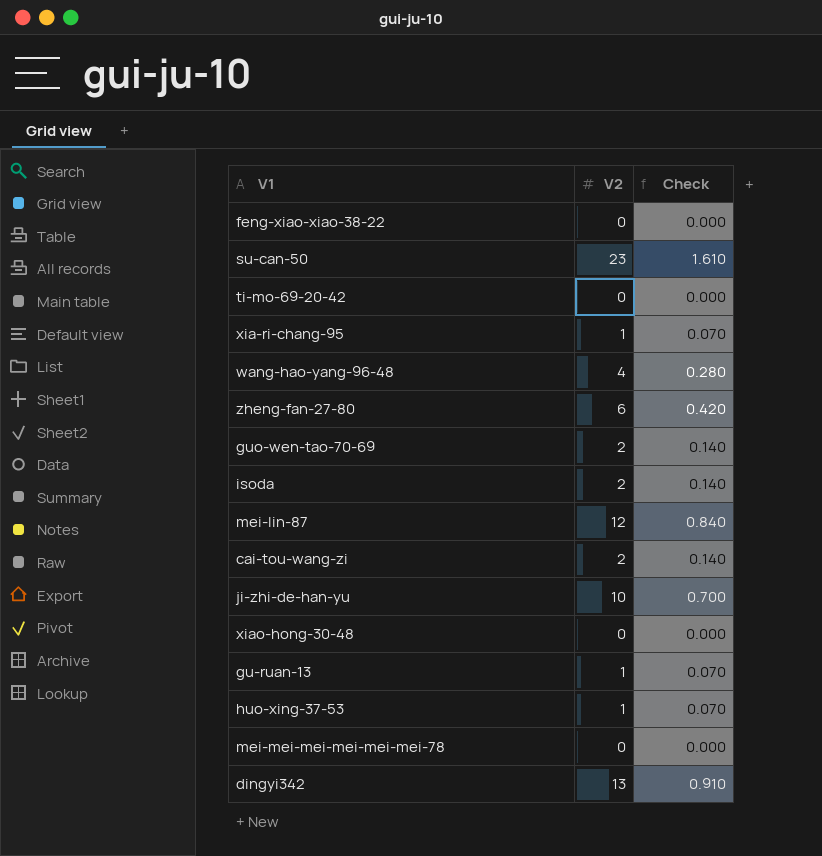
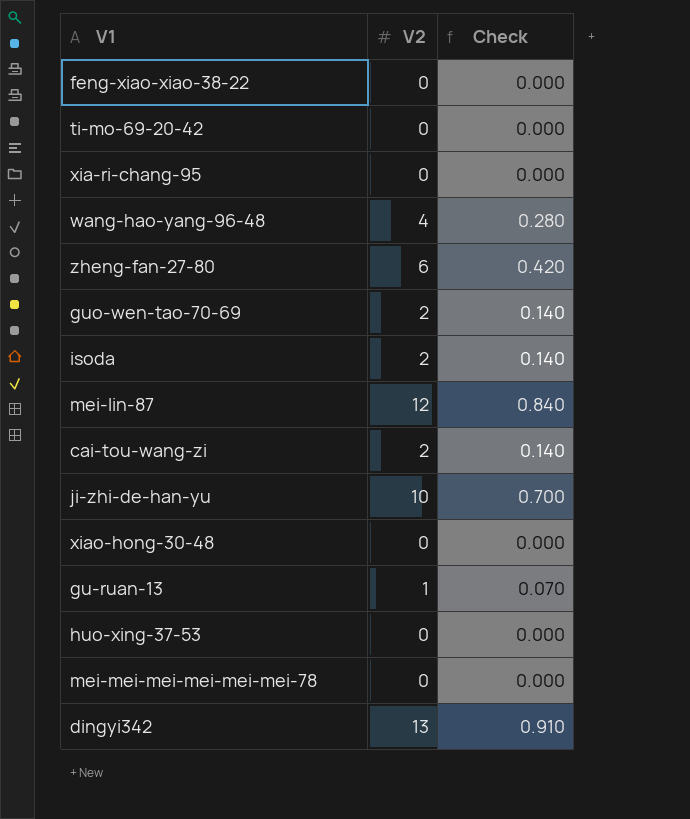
row su-can-50: 23 | 1.610 -> none
xia-ri-chang-95 | V2: 1 -> 0
xia-ri-chang-95 | Check: 0.070 -> 0.000
huo-xing-37-53 | V2: 1 -> 0
huo-xing-37-53 | Check: 0.070 -> 0.000

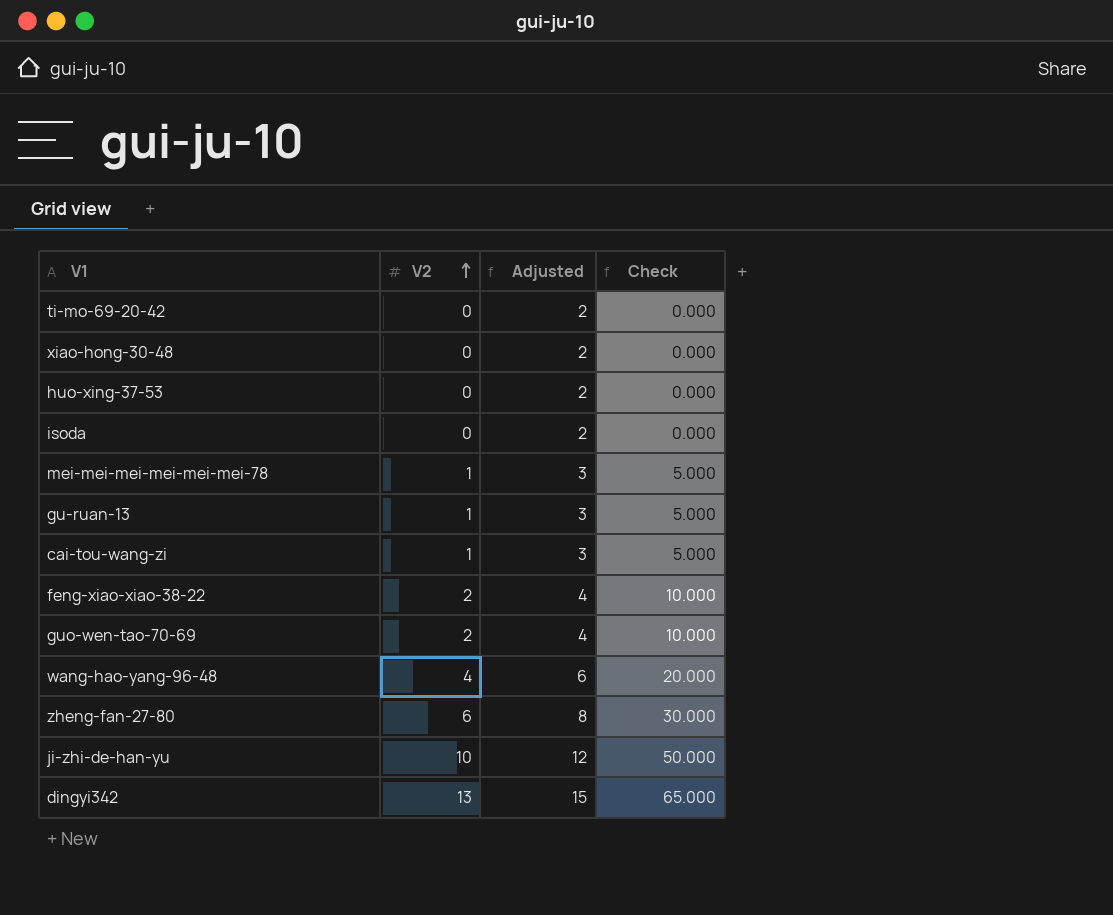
row order: none -> V2 ascending
column Adjusted | formula: none -> [V2] + 2
column Check | formula: [V2] * 0.07 -> [V2] * 5
row xia-ri-chang-95: 0 | 0.000 -> none
row mei-lin-87: 12 | 0.840 -> none
isoda | V2: 2 -> 0
mei-mei-mei-mei-mei-mei-78 | V2: 0 -> 1
cai-tou-wang-zi | V2: 2 -> 1
feng-xiao-xiao-38-22 | V2: 0 -> 2

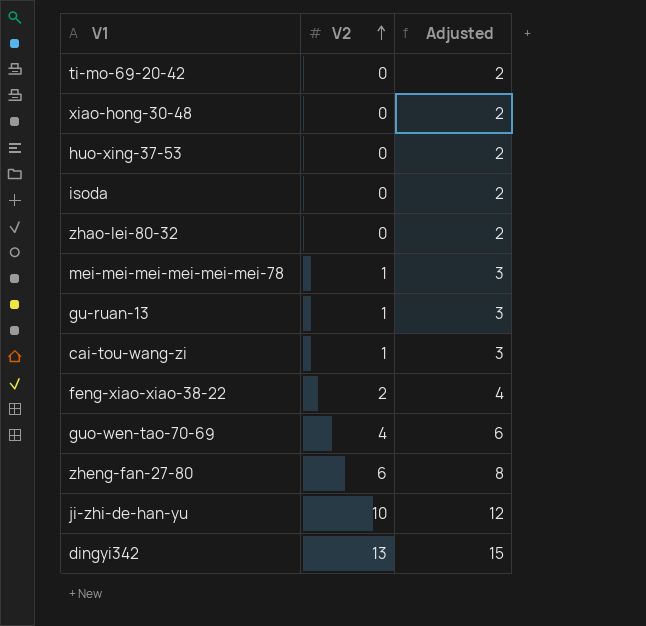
column Check | formula: [V2] * 5 -> none
row wang-hao-yang-96-48: 4 | 6 | 20.000 -> none
row zhao-lei-80-32: none -> 0 | 2
guo-wen-tao-70-69 | V2: 2 -> 4
guo-wen-tao-70-69 | Adjusted: 4 -> 6

